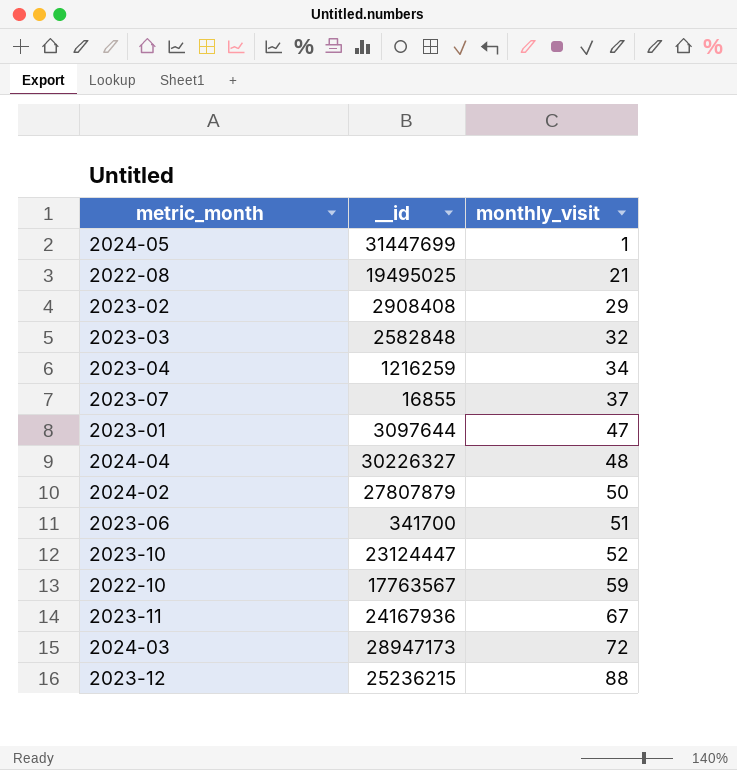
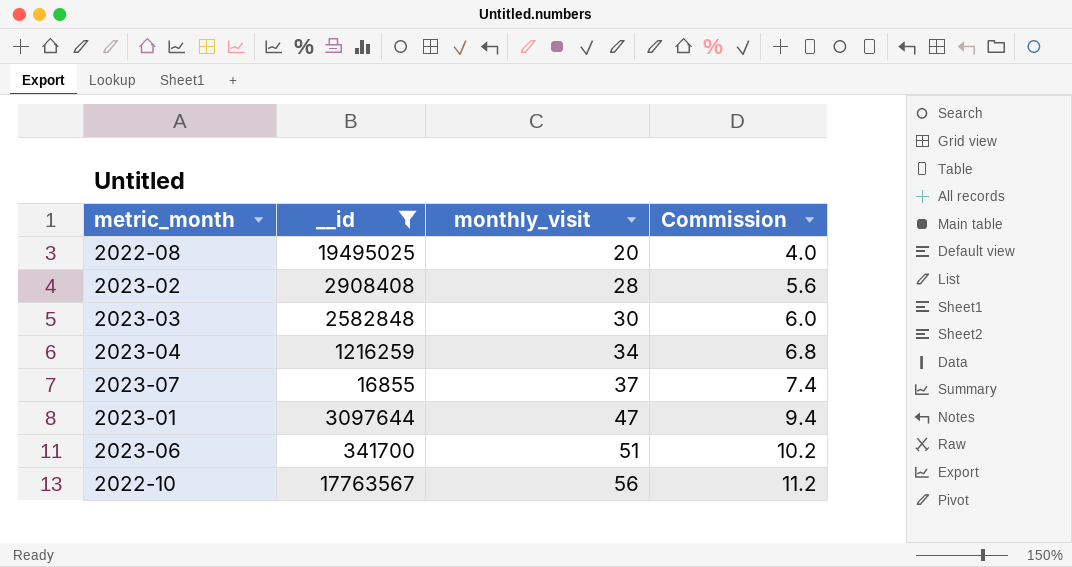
filter: none -> __id <= 19495025
column Commission | formula: none -> [monthly_visit] * 0.2
2022-08 | monthly_visit: 21 -> 20
2023-02 | monthly_visit: 29 -> 28
2023-03 | monthly_visit: 32 -> 30
2022-10 | monthly_visit: 59 -> 56

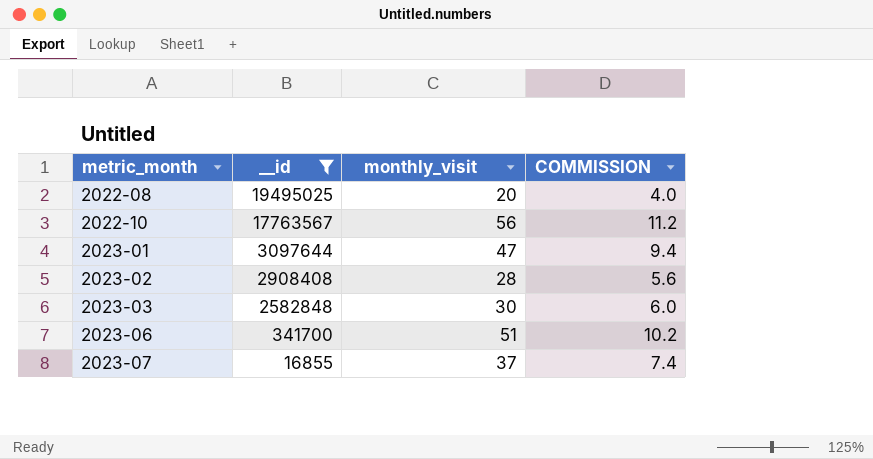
row order: monthly_visit ascending -> metric_month ascending
column name: Commission -> COMMISSION
row 2023-04: 1216259 | 34 | 6.8 -> none

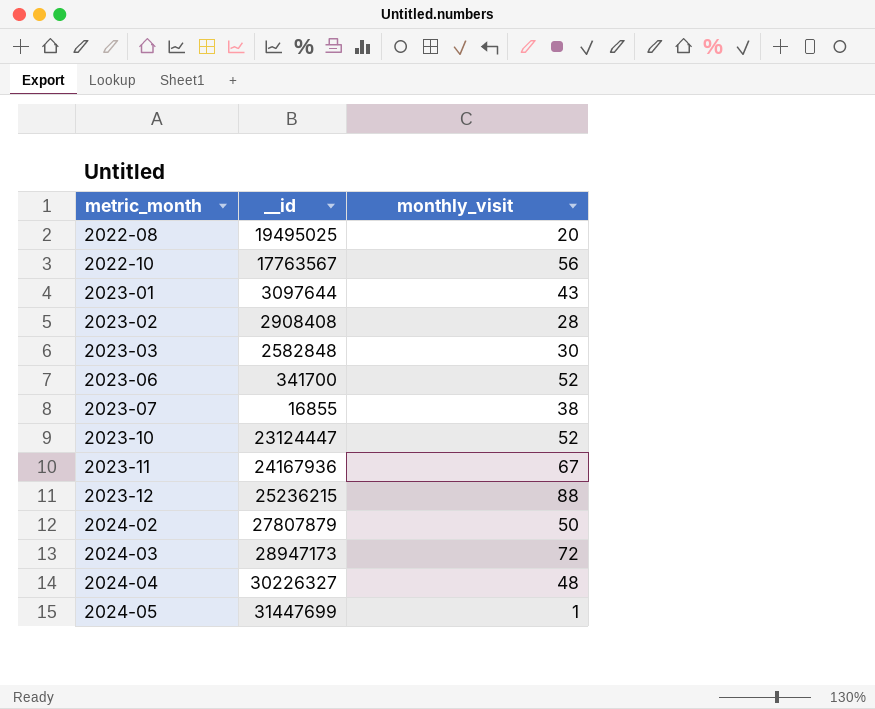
filter: __id <= 19495025 -> none
column COMMISSION | formula: [monthly_visit] * 0.2 -> none
2023-01 | monthly_visit: 47 -> 43
2023-06 | monthly_visit: 51 -> 52
2023-07 | monthly_visit: 37 -> 38

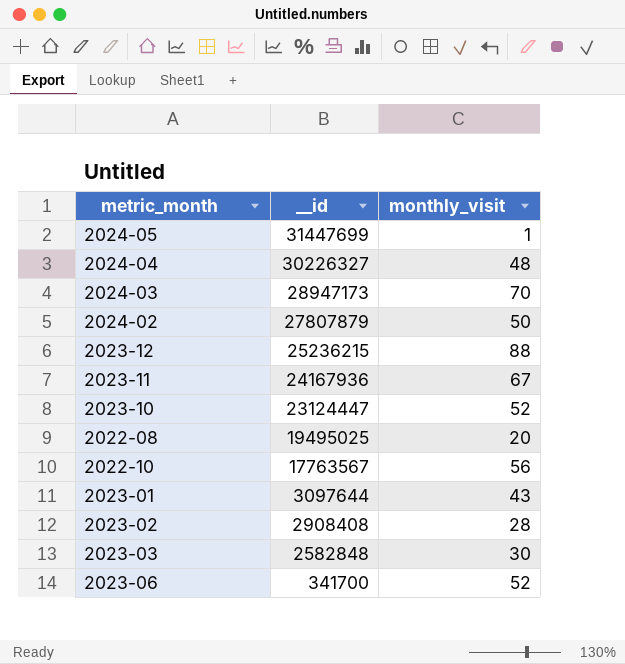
row order: metric_month ascending -> __id descending
row 2023-07: 16855 | 38 -> none
2024-03 | monthly_visit: 72 -> 70

